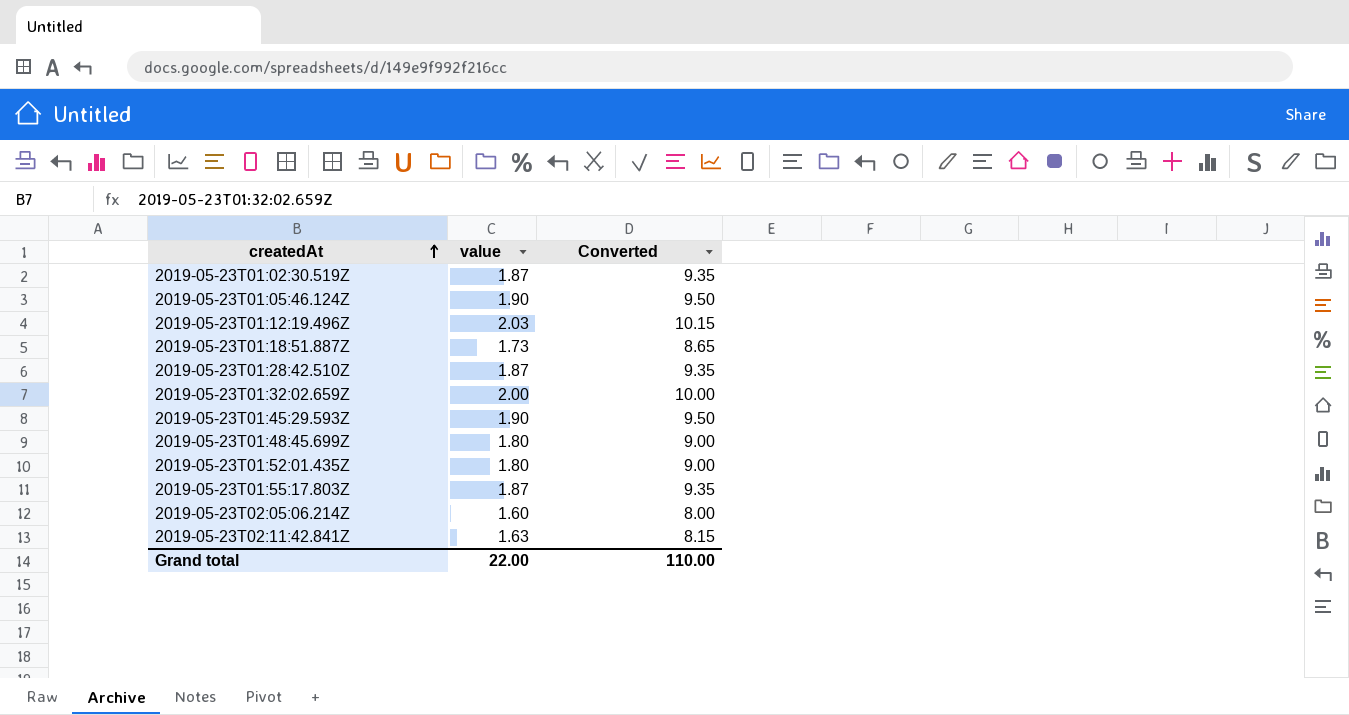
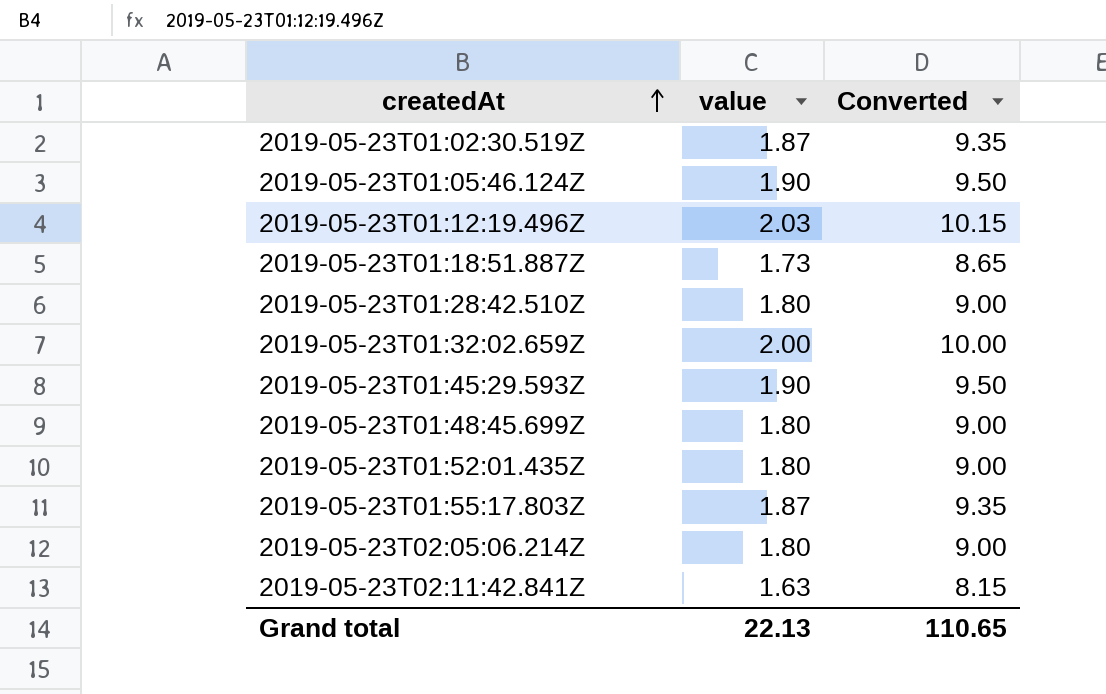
2019-05-23T01:28:42.510Z | value: 1.87 -> 1.80
2019-05-23T01:28:42.510Z | Converted: 9.35 -> 9.00
2019-05-23T02:05:06.214Z | value: 1.60 -> 1.80
2019-05-23T02:05:06.214Z | Converted: 8.00 -> 9.00
Grand total | value: 22.00 -> 22.13
Grand total | Converted: 110.00 -> 110.65

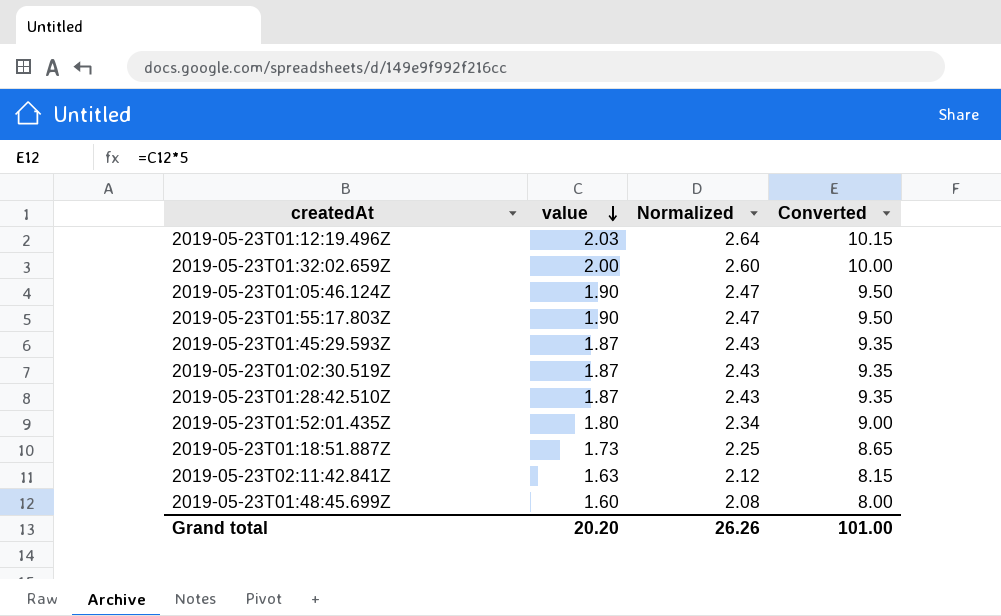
row order: createdAt ascending -> value descending
column Normalized | formula: none -> [value] * 1.3
row 2019-05-23T02:05:06.214Z: 1.80 | 9.00 -> none
2019-05-23T01:55:17.803Z | value: 1.87 -> 1.90
2019-05-23T01:55:17.803Z | Converted: 9.35 -> 9.50
2019-05-23T01:45:29.593Z | value: 1.90 -> 1.87
2019-05-23T01:45:29.593Z | Converted: 9.50 -> 9.35
2019-05-23T01:28:42.510Z | value: 1.80 -> 1.87
2019-05-23T01:28:42.510Z | Converted: 9.00 -> 9.35
2019-05-23T01:48:45.699Z | value: 1.80 -> 1.60
2019-05-23T01:48:45.699Z | Converted: 9.00 -> 8.00
Grand total | value: 22.13 -> 20.20
Grand total | Converted: 110.65 -> 101.00

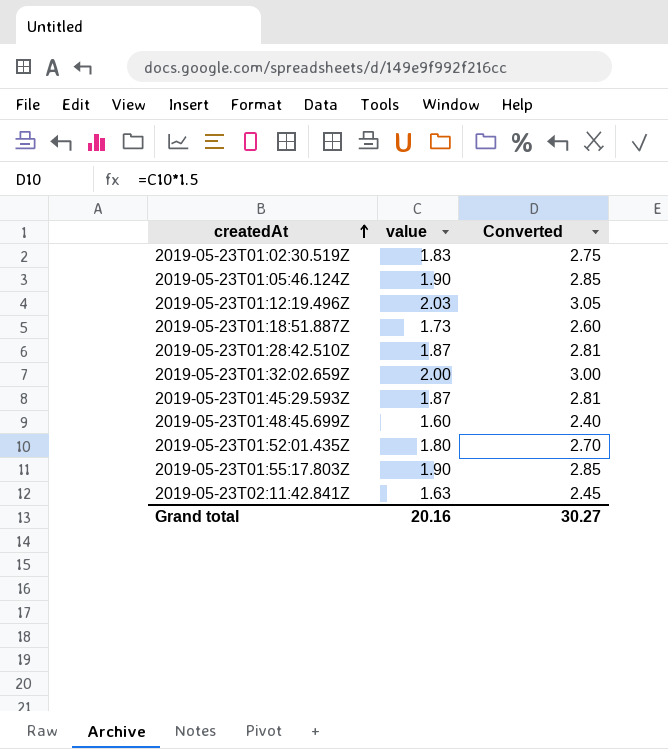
row order: value descending -> createdAt ascending
column Normalized | formula: [value] * 1.3 -> none
column Converted | formula: [value] * 5 -> [value] * 1.5
2019-05-23T01:02:30.519Z | value: 1.87 -> 1.83
Grand total | value: 20.20 -> 20.16
Grand total | Converted: 101.00 -> 30.27

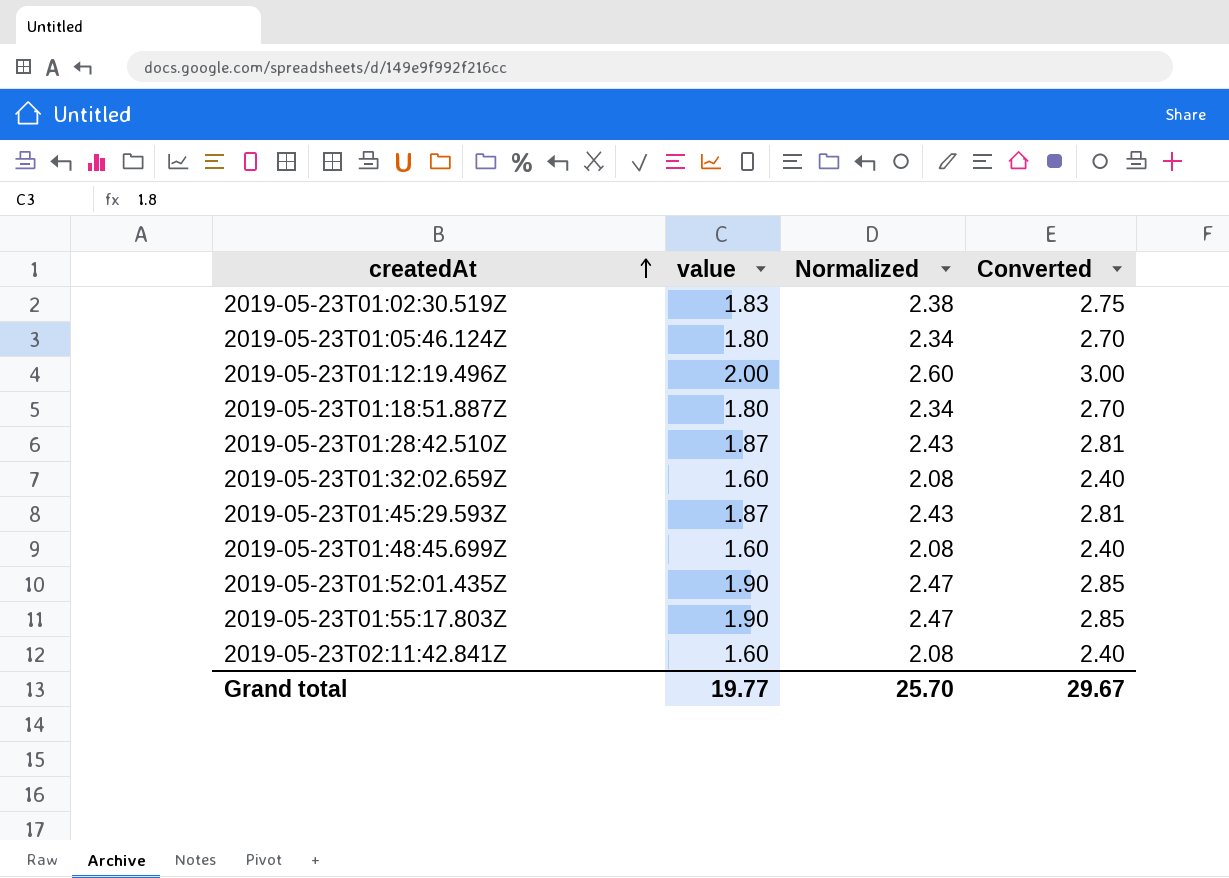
column Normalized | formula: none -> [value] * 1.3
2019-05-23T01:05:46.124Z | value: 1.90 -> 1.80
2019-05-23T01:05:46.124Z | Converted: 2.85 -> 2.70
2019-05-23T01:12:19.496Z | value: 2.03 -> 2.00
2019-05-23T01:12:19.496Z | Converted: 3.05 -> 3.00
2019-05-23T01:18:51.887Z | value: 1.73 -> 1.80
2019-05-23T01:18:51.887Z | Converted: 2.60 -> 2.70
2019-05-23T01:32:02.659Z | value: 2.00 -> 1.60
2019-05-23T01:32:02.659Z | Converted: 3.00 -> 2.40
2019-05-23T01:52:01.435Z | value: 1.80 -> 1.90
2019-05-23T01:52:01.435Z | Converted: 2.70 -> 2.85
2019-05-23T02:11:42.841Z | value: 1.63 -> 1.60
2019-05-23T02:11:42.841Z | Converted: 2.45 -> 2.40
Grand total | value: 20.16 -> 19.77
Grand total | Converted: 30.27 -> 29.67

